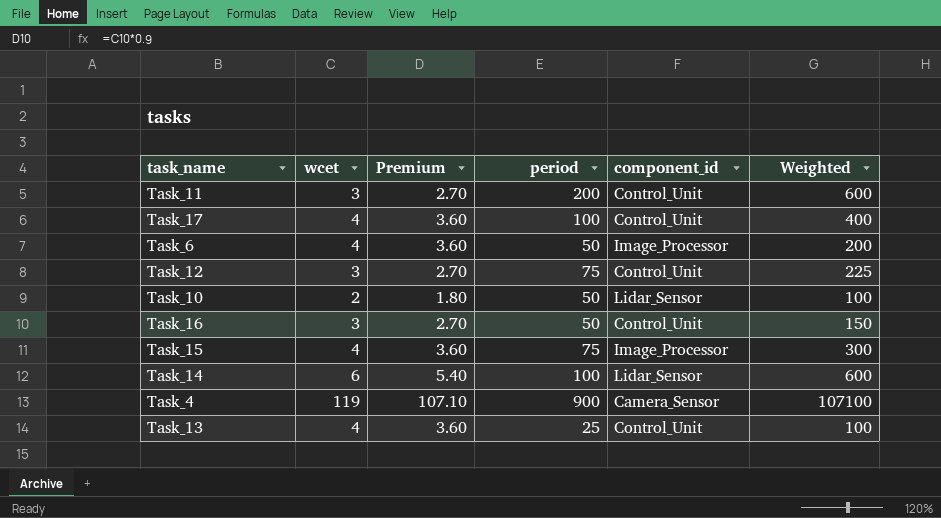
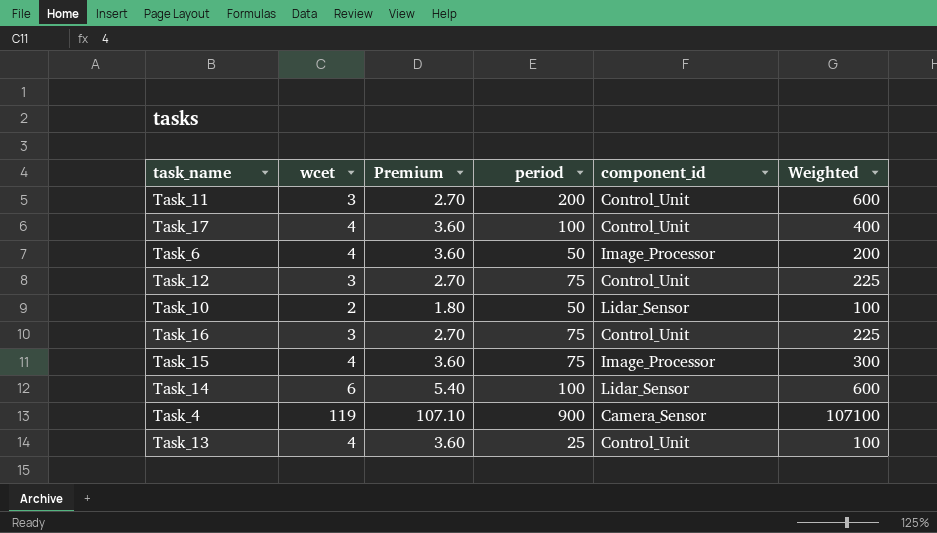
Task_16 | period: 50 -> 75
Task_16 | Weighted: 150 -> 225

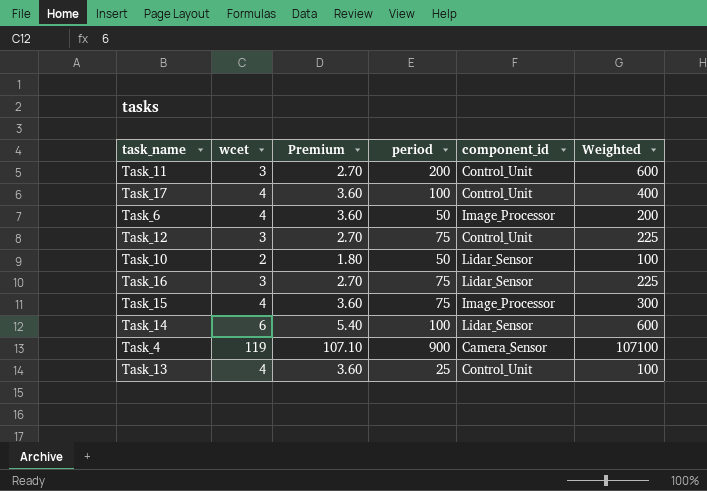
Task_16 | component_id: Control_Unit -> Lidar_Sensor

